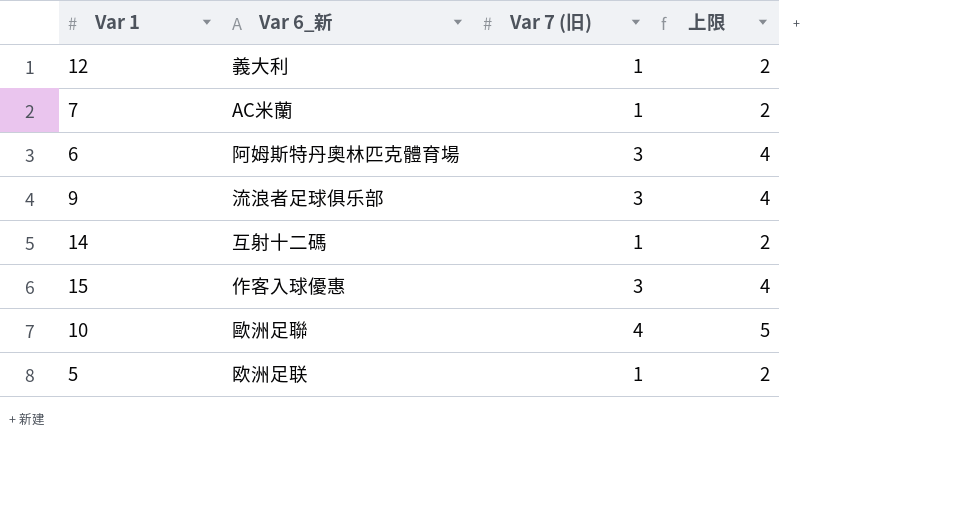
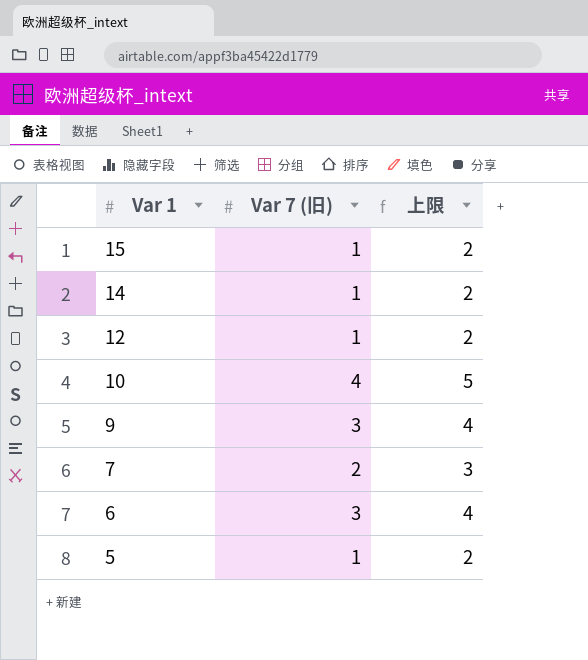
row order: none -> Var 1 descending
column Var 6_新 | position: 2 -> none
15 | Var 7 (旧): 3 -> 1
15 | 上限: 4 -> 2
7 | Var 7 (旧): 1 -> 2
7 | 上限: 2 -> 3

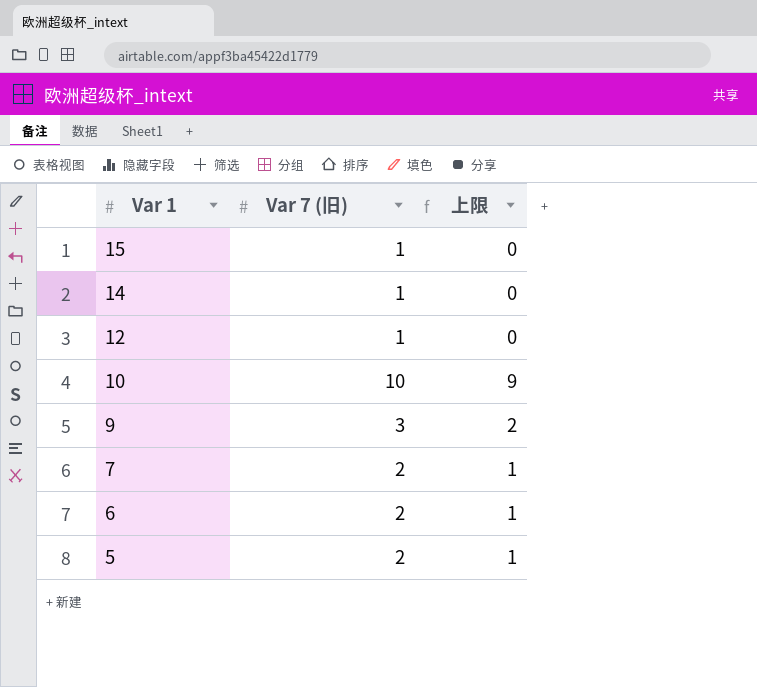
column 上限 | formula: [Var 7 (旧)] + 1 -> [Var 7 (旧)] - 1
10 | Var 7 (旧): 4 -> 10
6 | Var 7 (旧): 3 -> 2
5 | Var 7 (旧): 1 -> 2

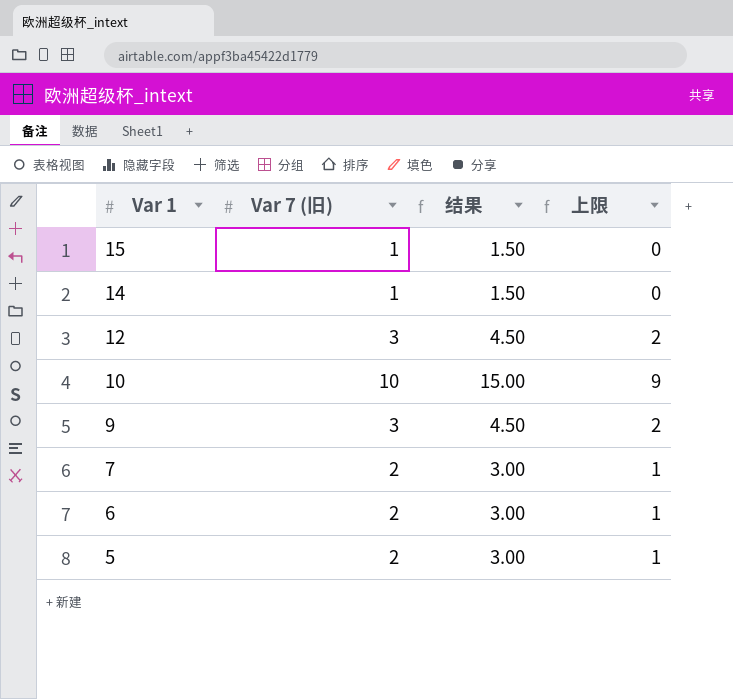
column 结果 | formula: none -> [Var 7 (旧)] * 1.5
12 | Var 7 (旧): 1 -> 3
12 | 上限: 0 -> 2

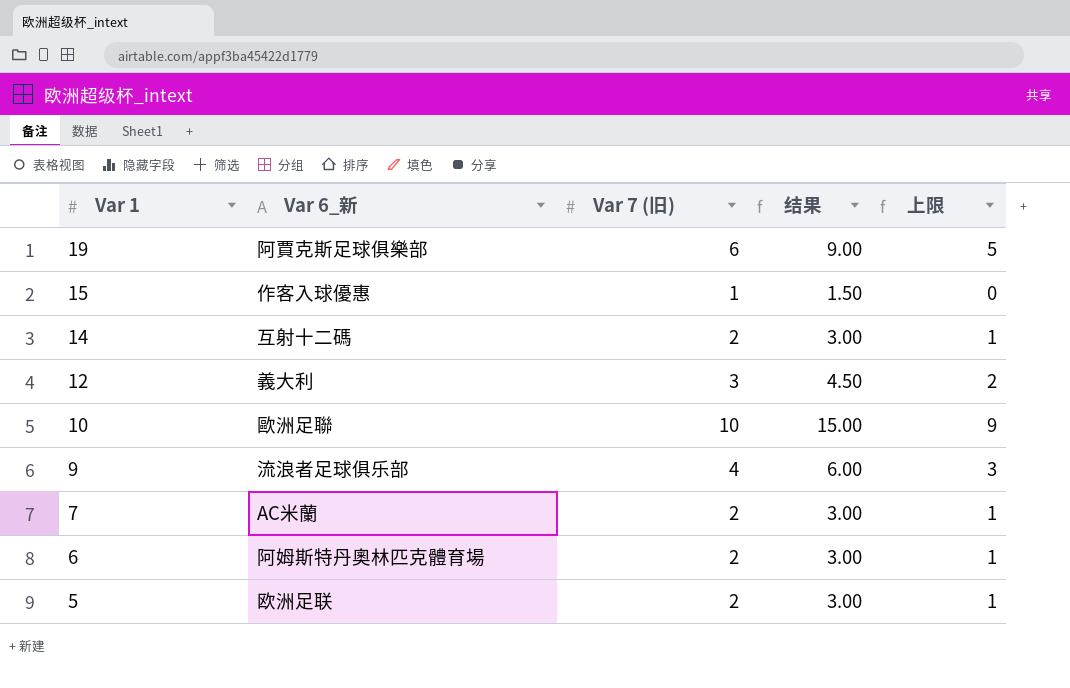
column Var 6_新 | position: none -> 2
row 19: none -> 阿賈克斯足球俱樂部 | 6 | 9.00 | 5
14 | Var 7 (旧): 1 -> 2
14 | 结果: 1.50 -> 3.00
14 | 上限: 0 -> 1
9 | Var 7 (旧): 3 -> 4
9 | 结果: 4.50 -> 6.00
9 | 上限: 2 -> 3

